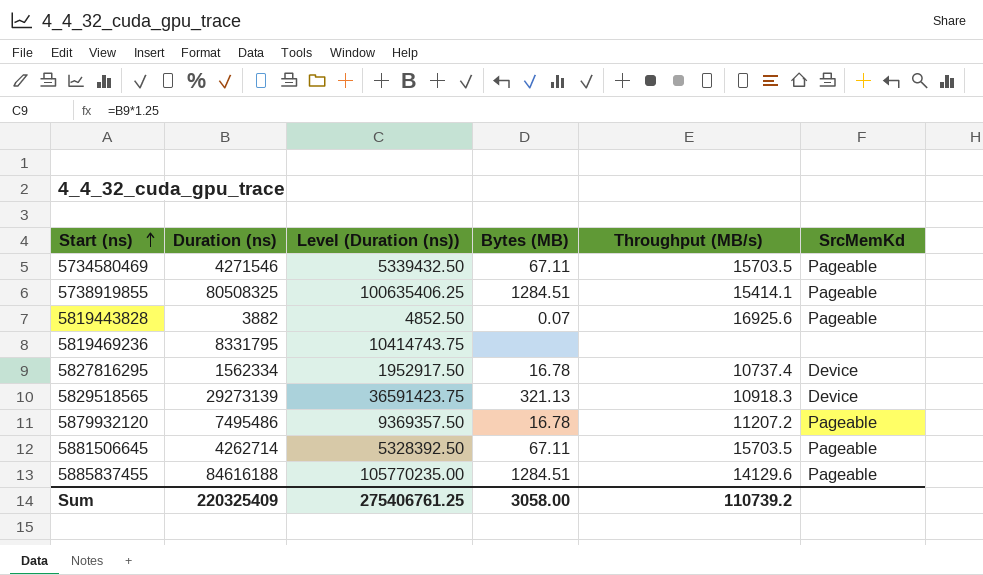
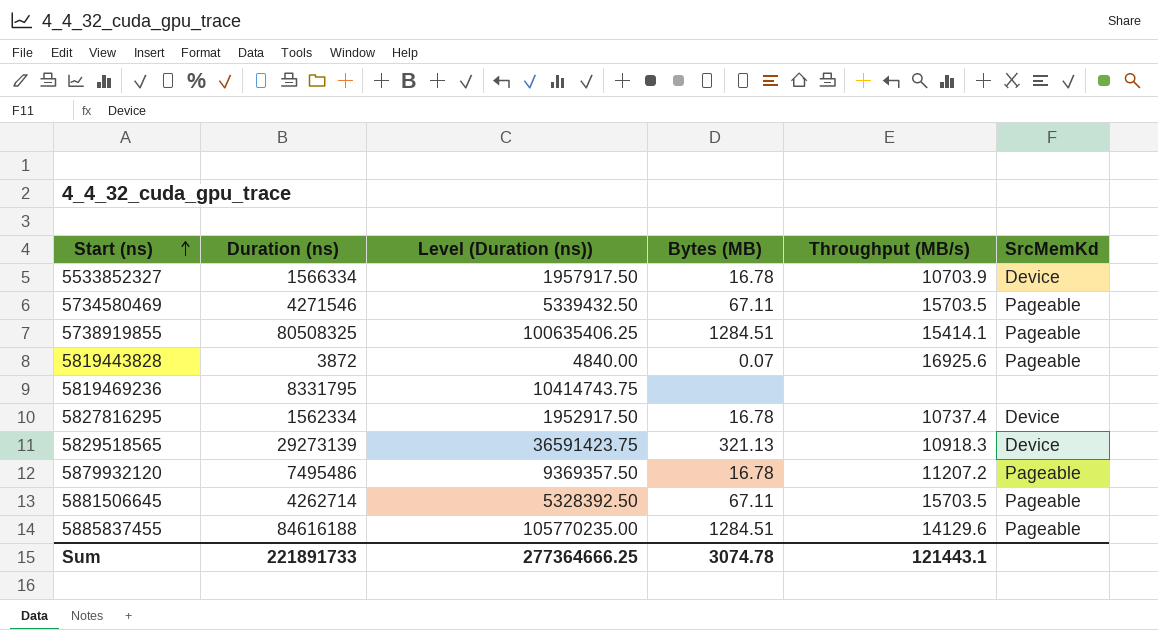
row 5533852327: none -> 1566334 | 1957917.50 | 16.78 | 10703.9 | Device
5819443828 | Duration (ns): 3882 -> 3872
5819443828 | Level (Duration (ns)): 4852.50 -> 4840.00
Sum | Duration (ns): 220325409 -> 221891733
Sum | Level (Duration (ns)): 275406761.25 -> 277364666.25
Sum | Bytes (MB): 3058.00 -> 3074.78
Sum | Throughput (MB/s): 110739.2 -> 121443.1

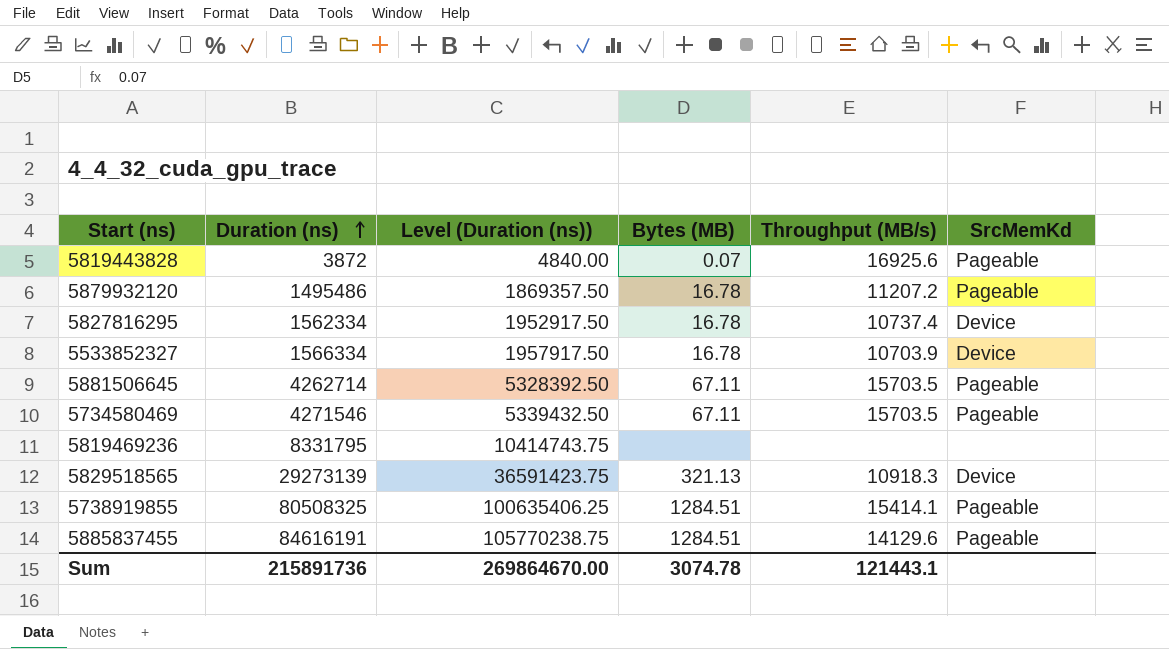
row order: Start (ns) ascending -> Duration (ns) ascending
5879932120 | Duration (ns): 7495486 -> 1495486
5879932120 | Level (Duration (ns)): 9369357.50 -> 1869357.50
5885837455 | Duration (ns): 84616188 -> 84616191
5885837455 | Level (Duration (ns)): 105770235.00 -> 105770238.75
Sum | Duration (ns): 221891733 -> 215891736
Sum | Level (Duration (ns)): 277364666.25 -> 269864670.00

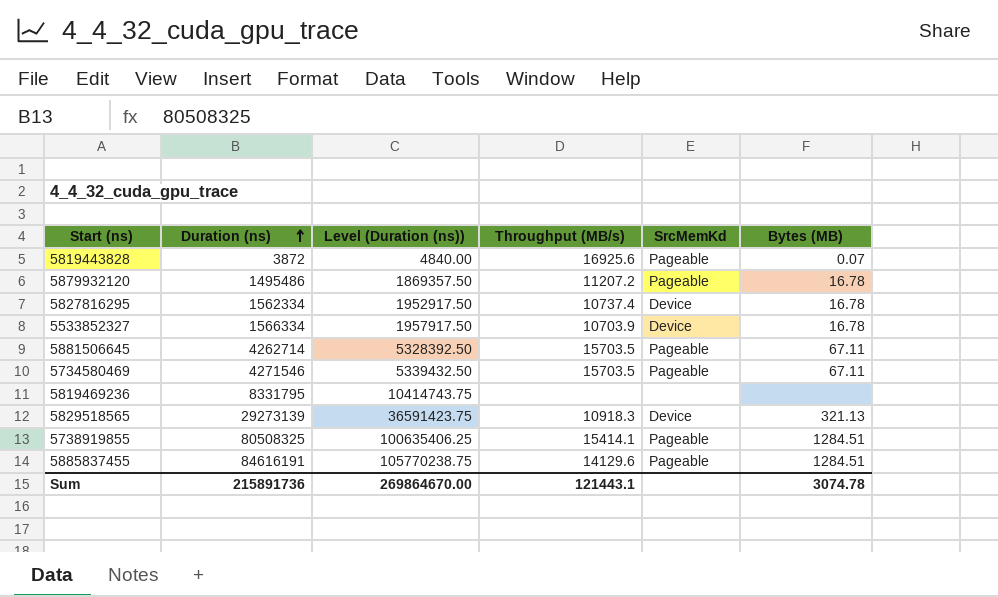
column Bytes (MB) | position: 4 -> 6

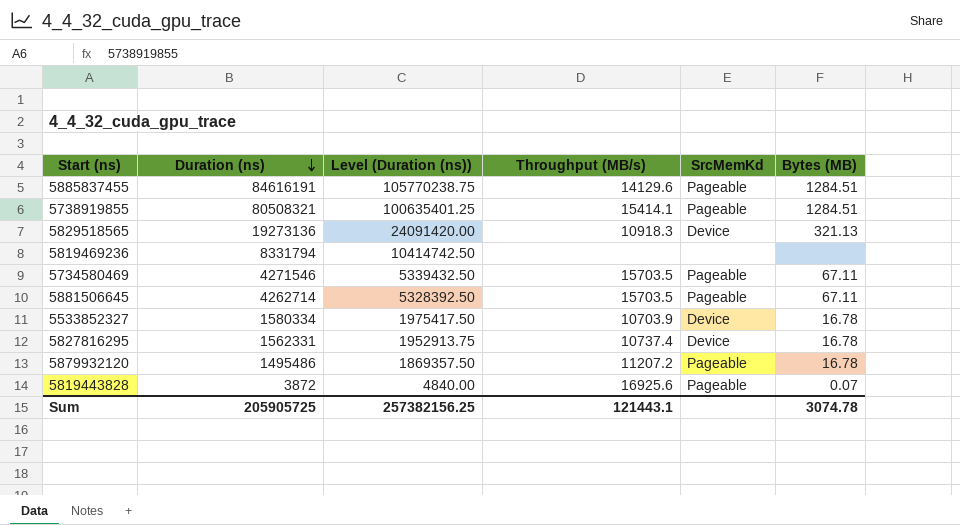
row order: Duration (ns) ascending -> Duration (ns) descending
5738919855 | Duration (ns): 80508325 -> 80508321
5738919855 | Level (Duration (ns)): 100635406.25 -> 100635401.25
5829518565 | Duration (ns): 29273139 -> 19273136
5829518565 | Level (Duration (ns)): 36591423.75 -> 24091420.00
5819469236 | Duration (ns): 8331795 -> 8331794
5819469236 | Level (Duration (ns)): 10414743.75 -> 10414742.50
5533852327 | Duration (ns): 1566334 -> 1580334
5533852327 | Level (Duration (ns)): 1957917.50 -> 1975417.50
5827816295 | Duration (ns): 1562334 -> 1562331
5827816295 | Level (Duration (ns)): 1952917.50 -> 1952913.75
Sum | Duration (ns): 215891736 -> 205905725
Sum | Level (Duration (ns)): 269864670.00 -> 257382156.25

